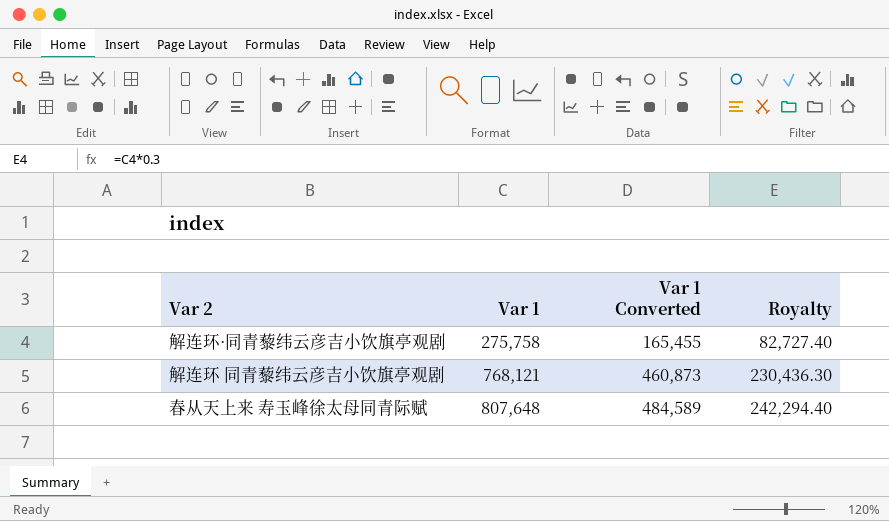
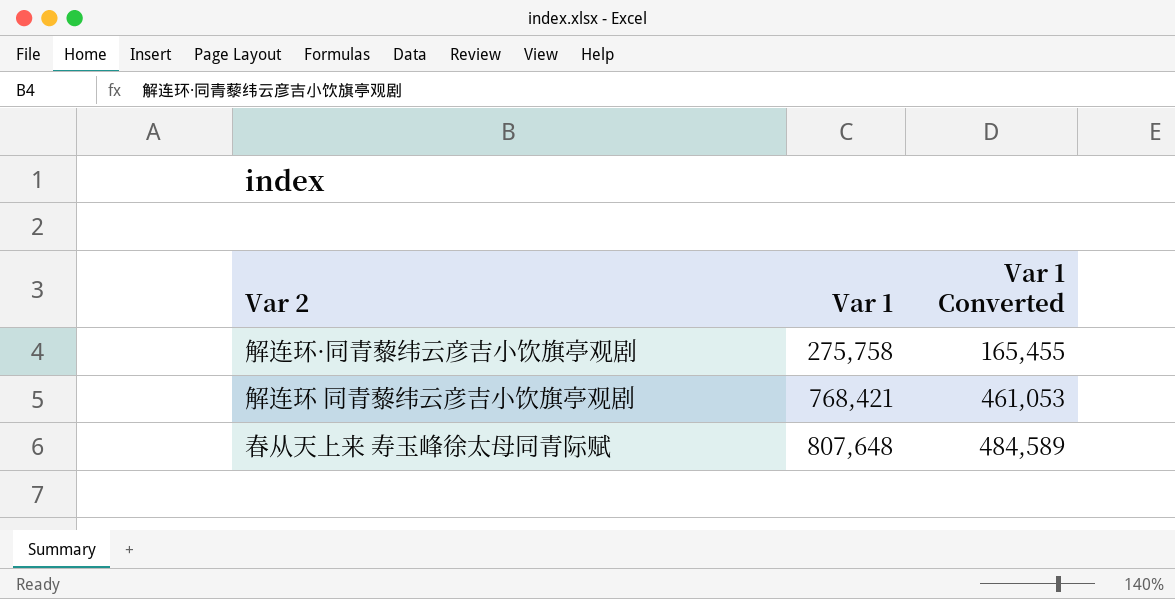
column Royalty | formula: [Var 1] * 0.3 -> none
解连环 同青藜纬云彦吉小饮旗亭观剧 | Var 1: 768,121 -> 768,421
解连环 同青藜纬云彦吉小饮旗亭观剧 | Var 1 Converted: 460,873 -> 461,053

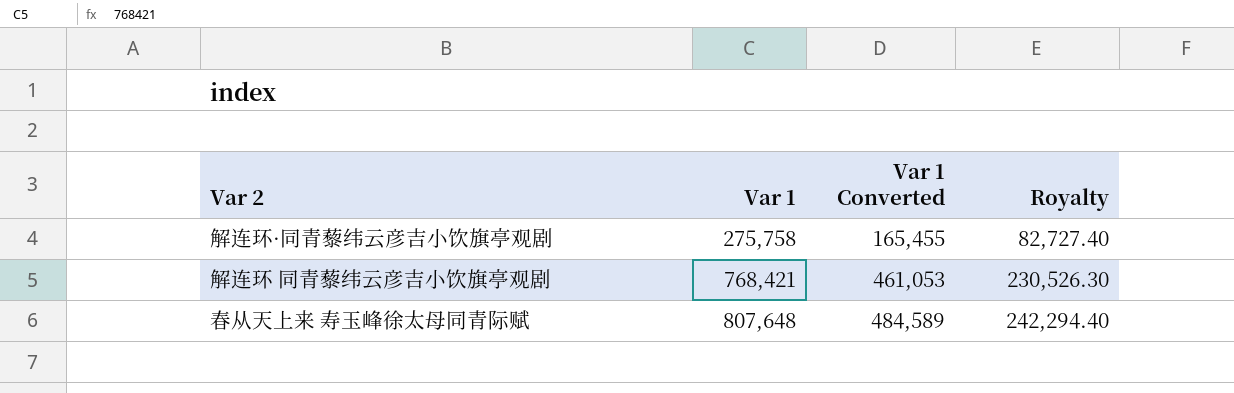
column Royalty | formula: none -> [Var 1] * 0.3

